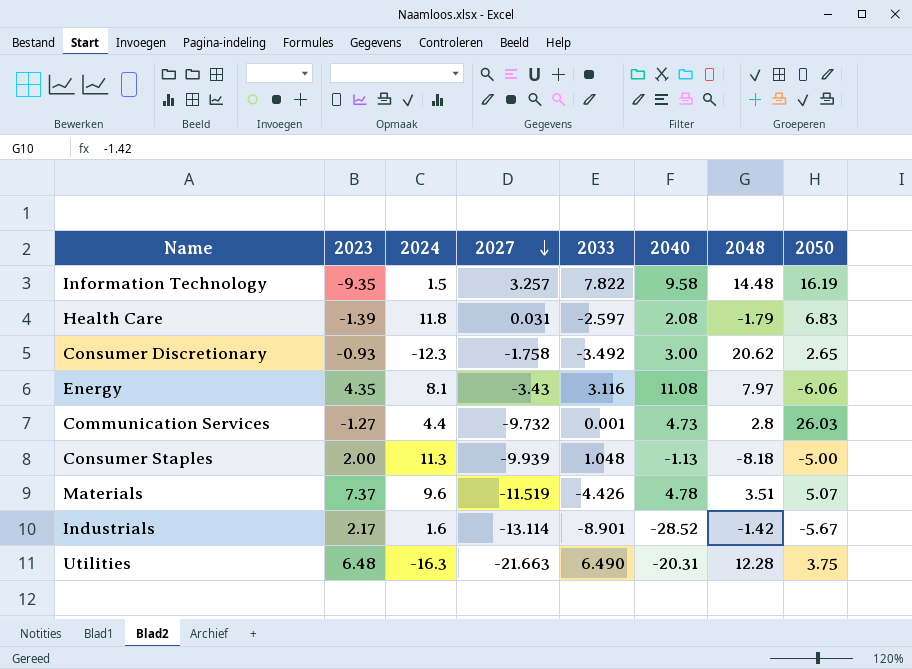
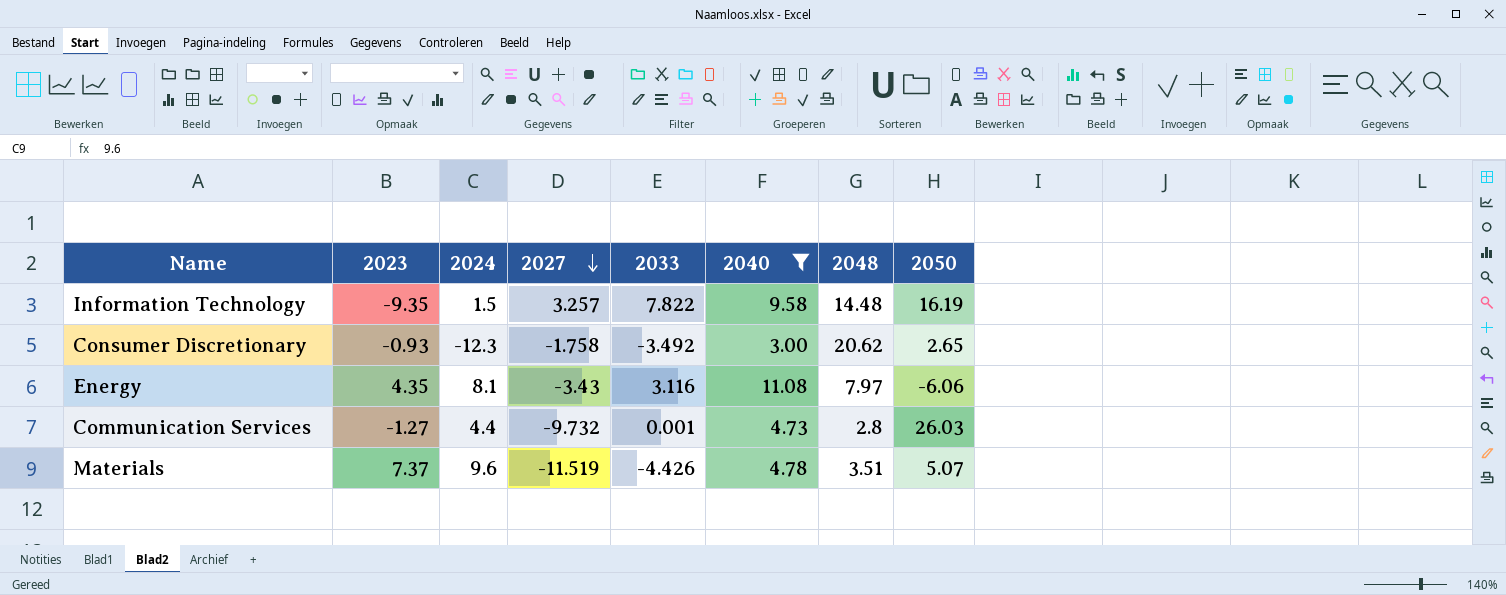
filter: none -> 2040 >= 3.00

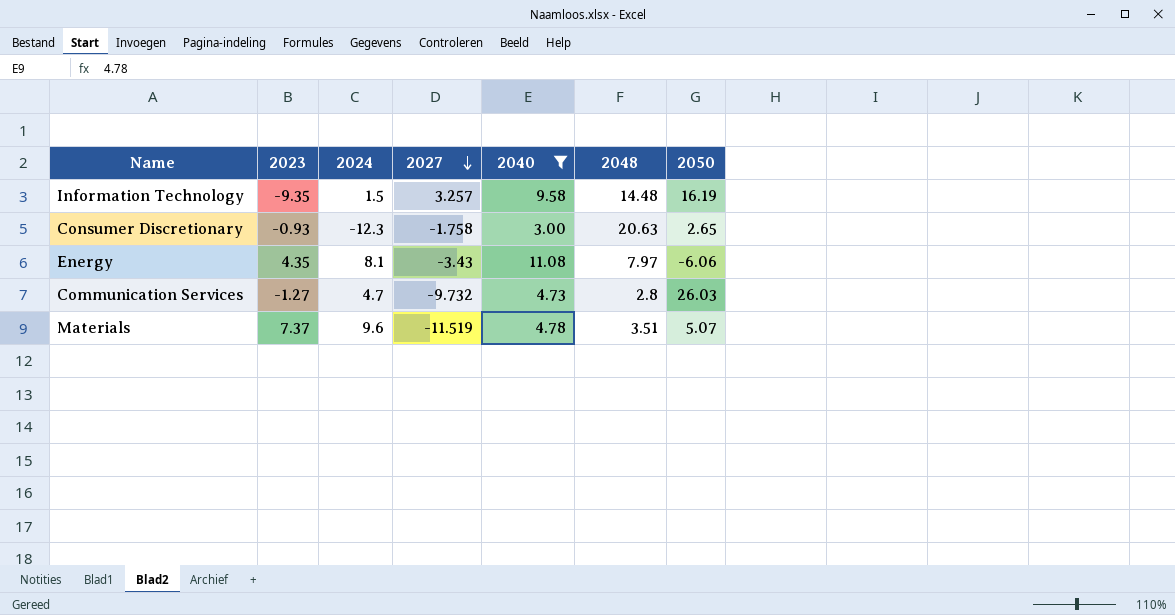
column 2033 | position: 5 -> none
Consumer Discretionary | 2048: 20.62 -> 20.63
Communication Services | 2024: 4.4 -> 4.7

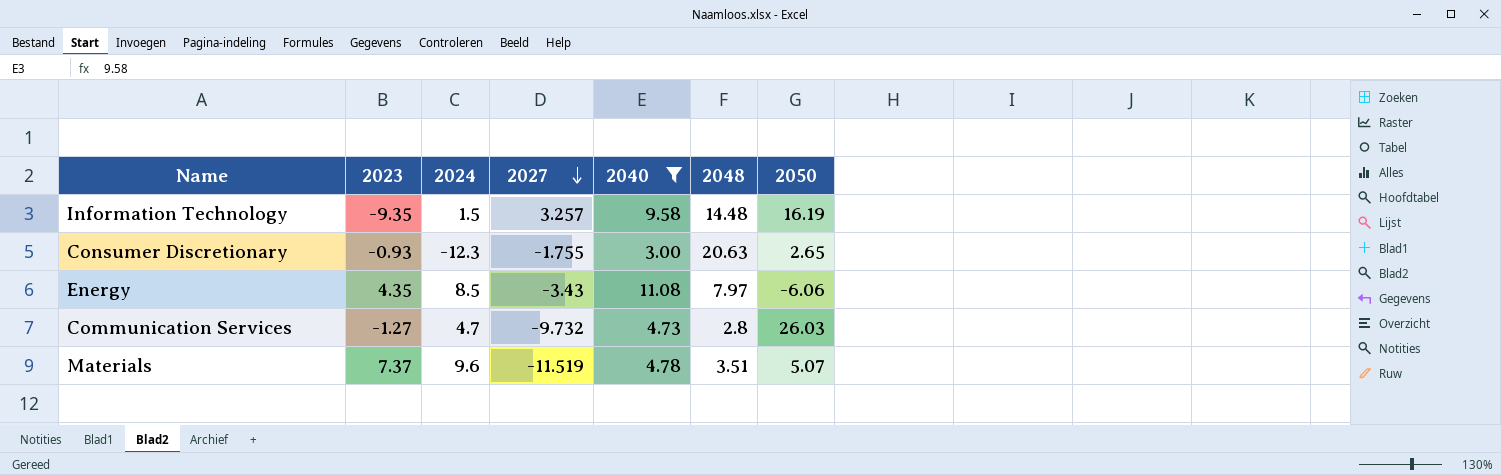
Consumer Discretionary | 2027: -1.758 -> -1.755
Energy | 2024: 8.1 -> 8.5

